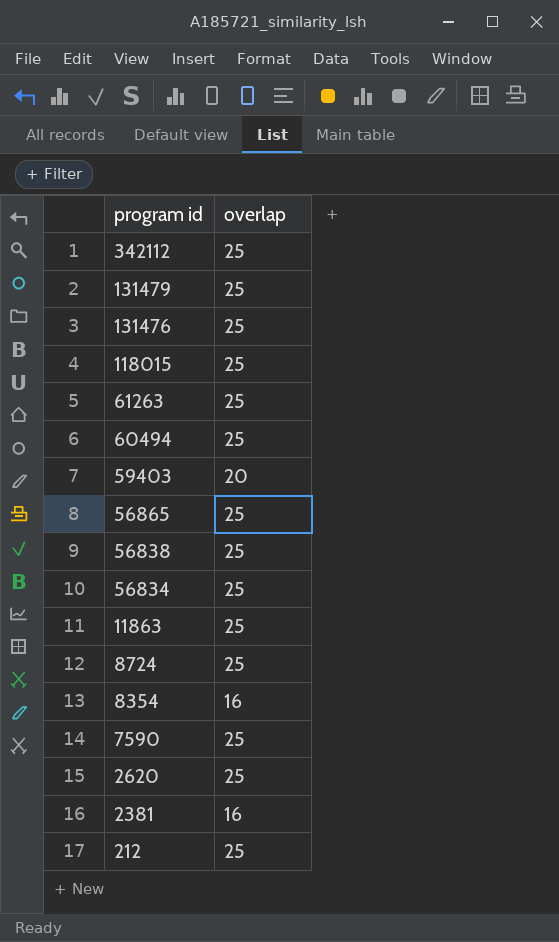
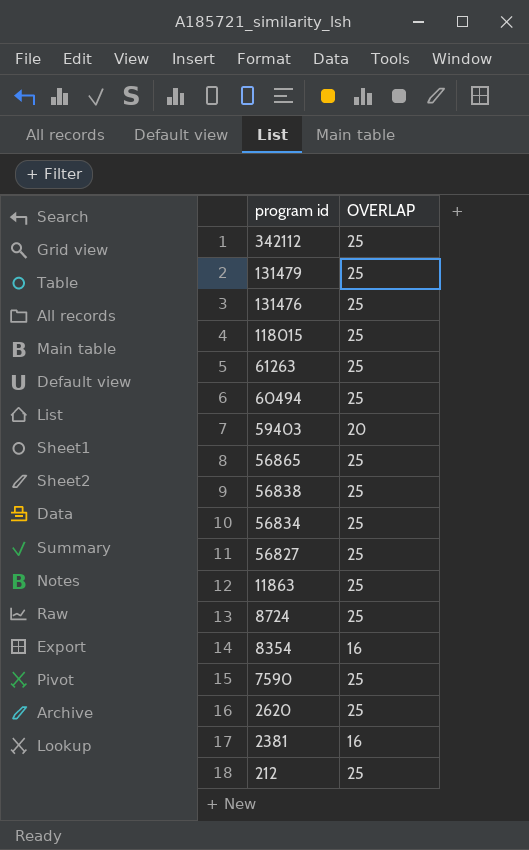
column name: overlap -> OVERLAP
row 56827: none -> 25

